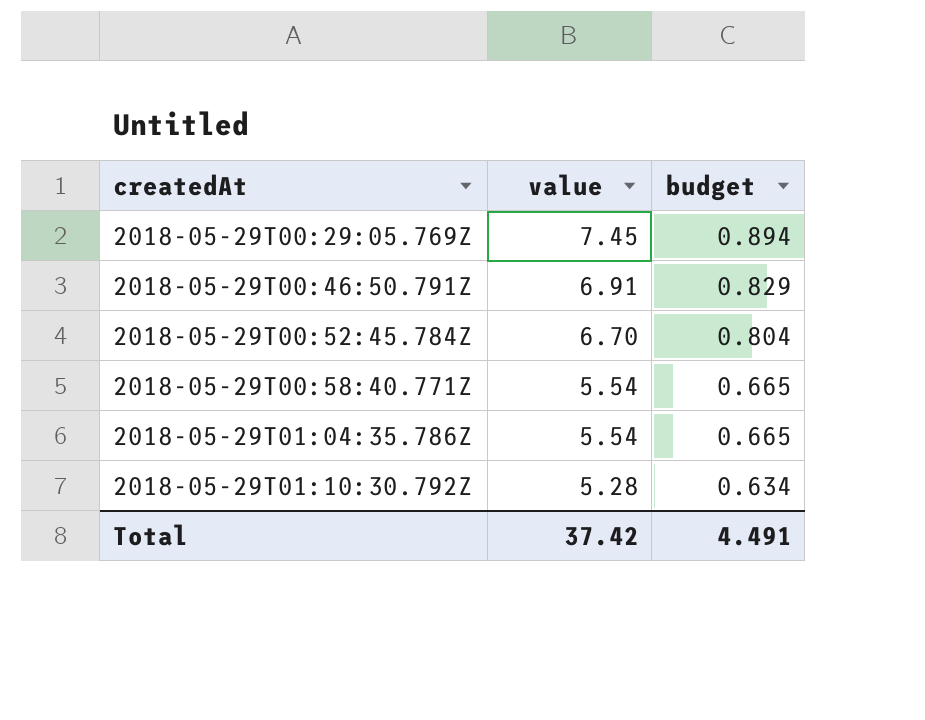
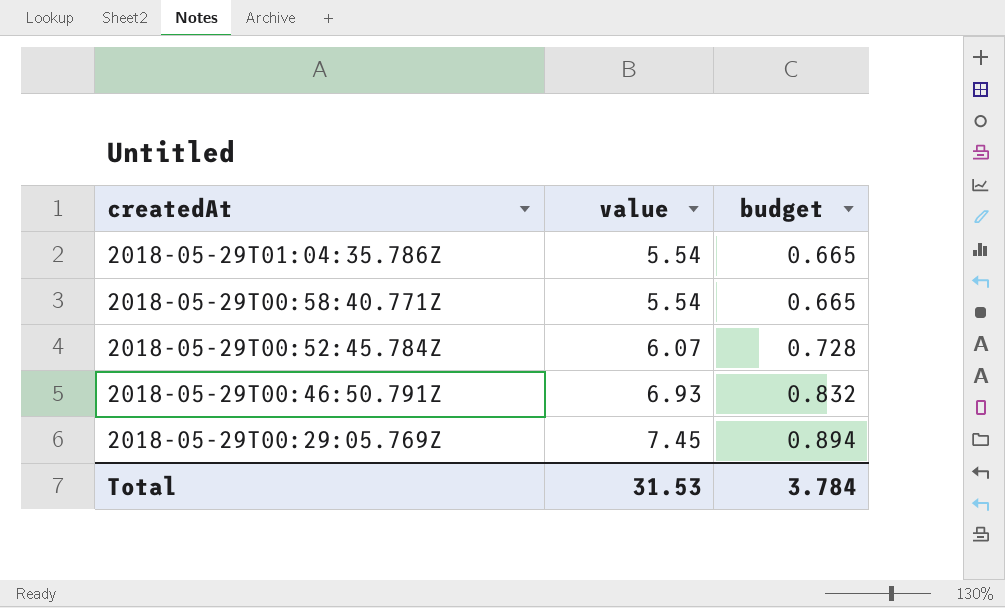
row order: createdAt ascending -> createdAt descending
row 2018-05-29T01:10:30.792Z: 5.28 | 0.634 -> none
2018-05-29T00:52:45.784Z | value: 6.70 -> 6.07
2018-05-29T00:52:45.784Z | budget: 0.804 -> 0.728
2018-05-29T00:46:50.791Z | value: 6.91 -> 6.93
2018-05-29T00:46:50.791Z | budget: 0.829 -> 0.832
Total | value: 37.42 -> 31.53
Total | budget: 4.491 -> 3.784

